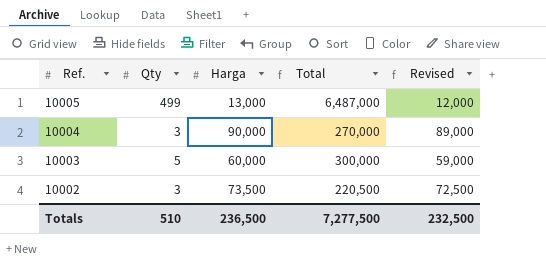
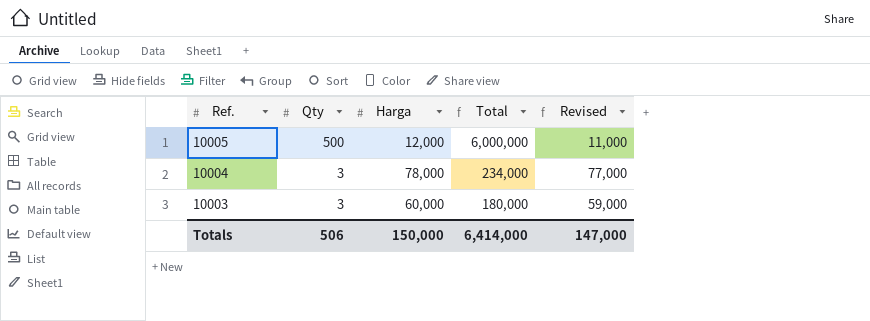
row 10002: 3 | 73,500 | 220,500 | 72,500 -> none
10005 | Qty: 499 -> 500
10005 | Harga: 13,000 -> 12,000
10005 | Total: 6,487,000 -> 6,000,000
10005 | Revised: 12,000 -> 11,000
10004 | Harga: 90,000 -> 78,000
10004 | Total: 270,000 -> 234,000
10004 | Revised: 89,000 -> 77,000
10003 | Qty: 5 -> 3
10003 | Total: 300,000 -> 180,000
Totals | Qty: 510 -> 506
Totals | Harga: 236,500 -> 150,000
Totals | Total: 7,277,500 -> 6,414,000
Totals | Revised: 232,500 -> 147,000

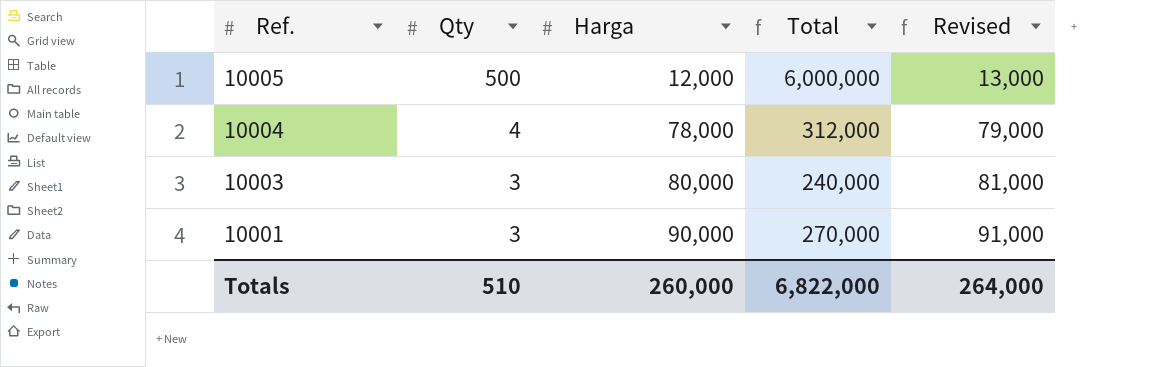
column Revised | formula: [Harga] - 1000 -> [Harga] + 1000
10004 | Qty: 3 -> 4
10004 | Total: 234,000 -> 312,000
10003 | Harga: 60,000 -> 80,000
10003 | Total: 180,000 -> 240,000
row 10001: none -> 3 | 90,000 | 270,000 | 91,000
Totals | Qty: 506 -> 510
Totals | Harga: 150,000 -> 260,000
Totals | Total: 6,414,000 -> 6,822,000
Totals | Revised: 147,000 -> 264,000

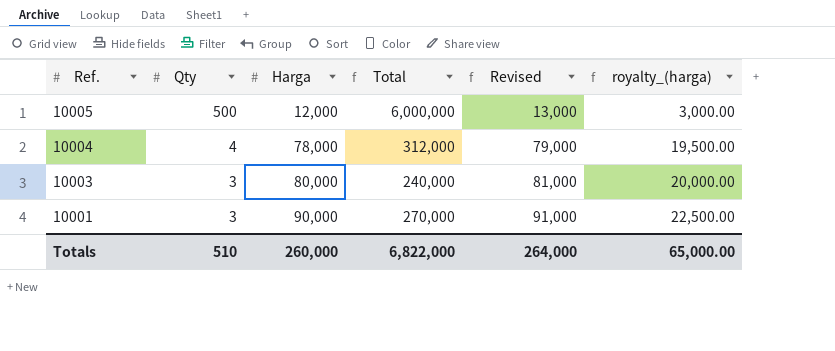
column royalty_(harga) | formula: none -> [Harga] * 0.25

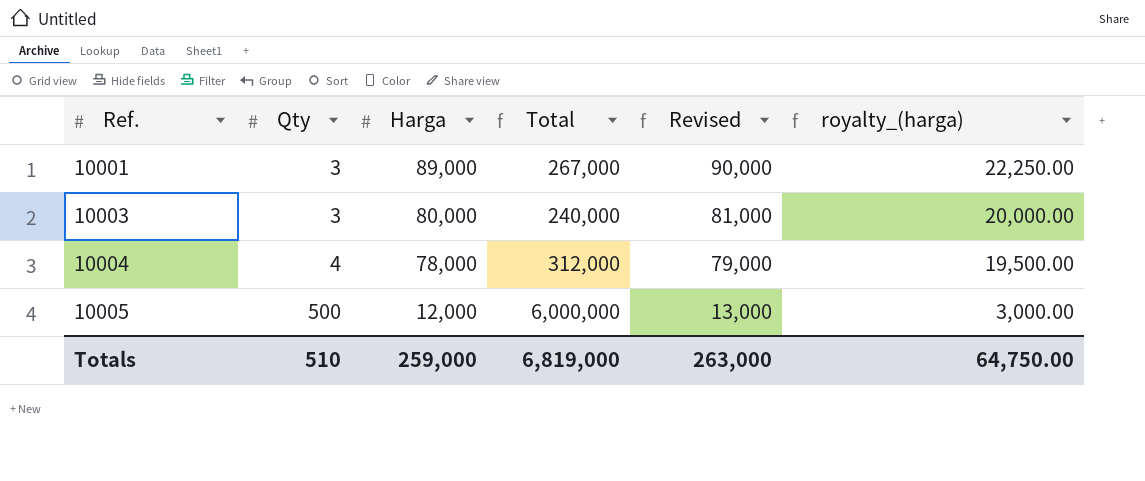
row order: Ref. descending -> Ref. ascending
10001 | Harga: 90,000 -> 89,000
10001 | Total: 270,000 -> 267,000
10001 | Revised: 91,000 -> 90,000
10001 | royalty_(harga): 22,500.00 -> 22,250.00
Totals | Harga: 260,000 -> 259,000
Totals | Total: 6,822,000 -> 6,819,000
Totals | Revised: 264,000 -> 263,000
Totals | royalty_(harga): 65,000.00 -> 64,750.00

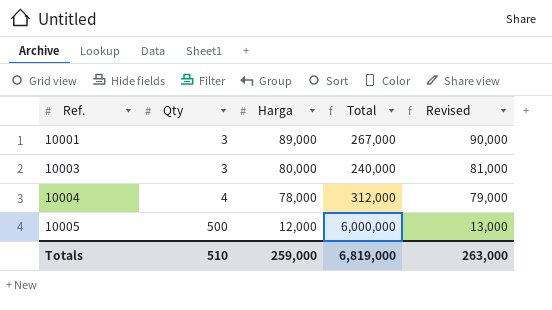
column royalty_(harga) | formula: [Harga] * 0.25 -> none

